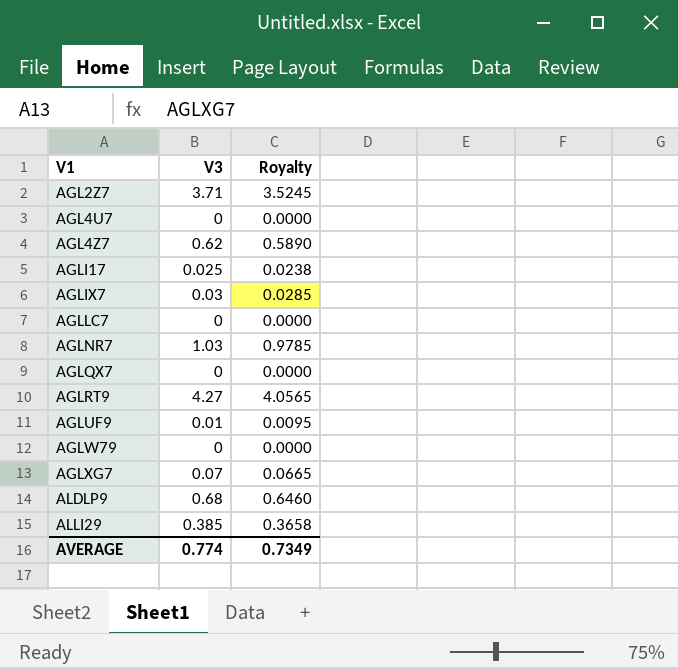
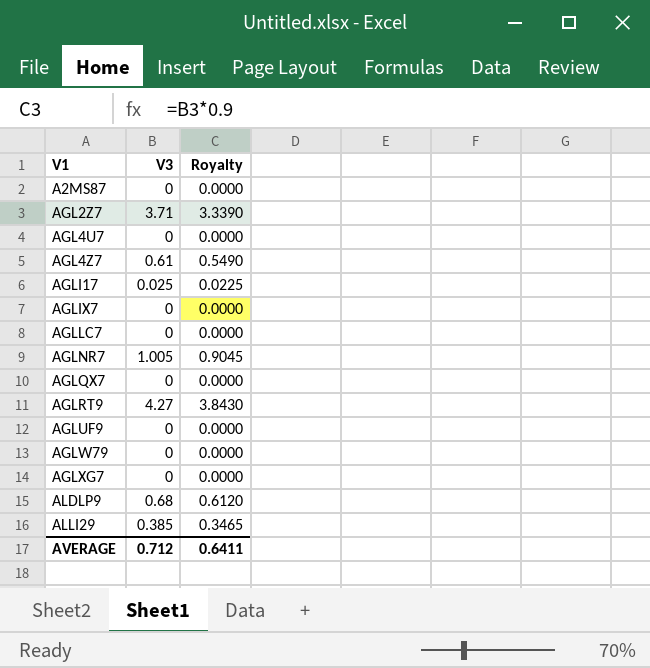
column Royalty | formula: [V3] * 0.95 -> [V3] * 0.9
row A2MS87: none -> 0 | 0.0000
AGL4Z7 | V3: 0.62 -> 0.61
AGLIX7 | V3: 0.03 -> 0
AGLNR7 | V3: 1.03 -> 1.005
AGLUF9 | V3: 0.01 -> 0
AGLXG7 | V3: 0.07 -> 0
AVERAGE | V3: 0.774 -> 0.712
AVERAGE | Royalty: 0.7349 -> 0.6411

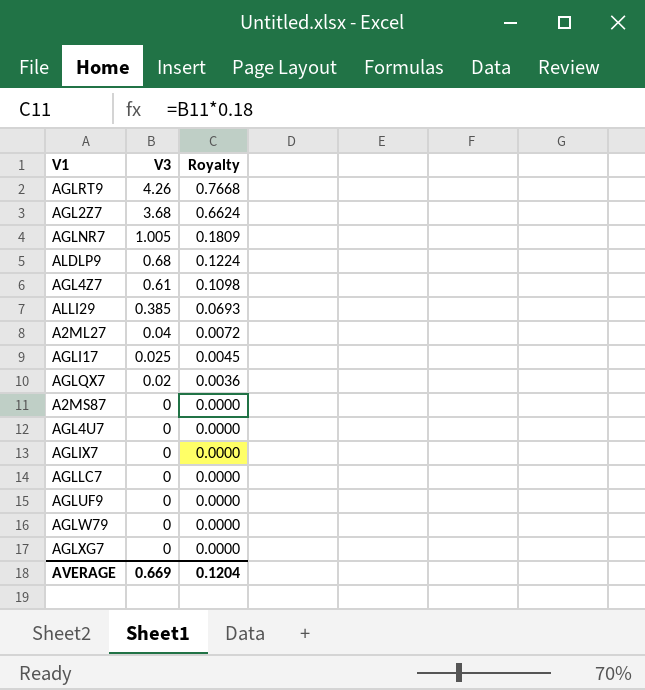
row order: V1 ascending -> V3 descending
column Royalty | formula: [V3] * 0.9 -> [V3] * 0.18
AGLRT9 | V3: 4.27 -> 4.26
AGL2Z7 | V3: 3.71 -> 3.68
row A2ML27: none -> 0.04 | 0.0072
AGLQX7 | V3: 0 -> 0.02
AVERAGE | V3: 0.712 -> 0.669
AVERAGE | Royalty: 0.6411 -> 0.1204

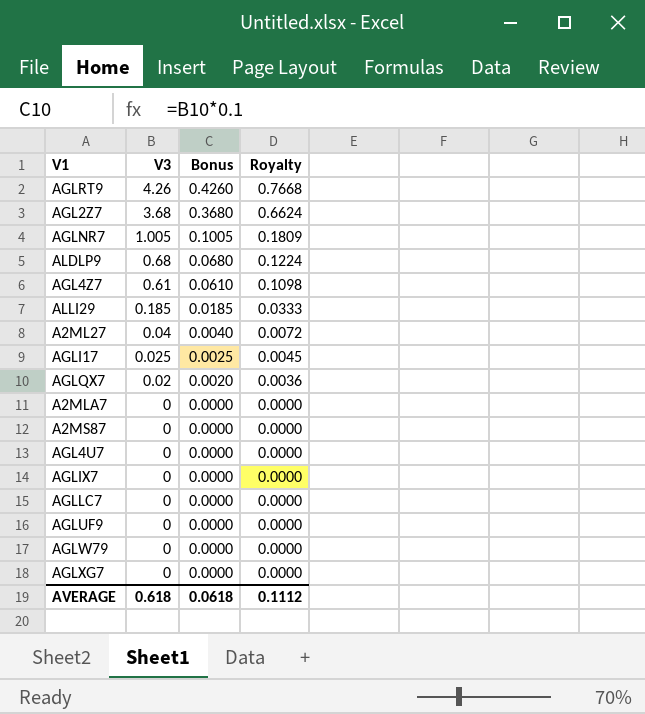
column Bonus | formula: none -> [V3] * 0.1
ALLI29 | V3: 0.385 -> 0.185
ALLI29 | Royalty: 0.0693 -> 0.0333
row A2MLA7: none -> 0 | 0.0000 | 0.0000
AVERAGE | V3: 0.669 -> 0.618
AVERAGE | Royalty: 0.1204 -> 0.1112

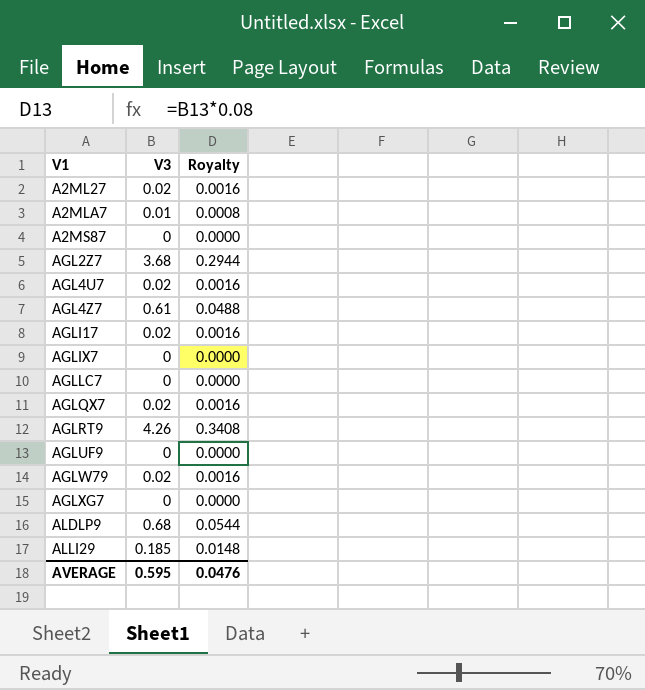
row order: V3 descending -> V1 ascending
column Bonus | formula: [V3] * 0.1 -> none
column Royalty | formula: [V3] * 0.18 -> [V3] * 0.08
row AGLNR7: 1.005 | 0.1005 | 0.1809 -> none
A2ML27 | V3: 0.04 -> 0.02
A2MLA7 | V3: 0 -> 0.01
AGL4U7 | V3: 0 -> 0.02
AGLI17 | V3: 0.025 -> 0.02
AGLW79 | V3: 0 -> 0.02
AVERAGE | V3: 0.618 -> 0.595
AVERAGE | Royalty: 0.1112 -> 0.0476

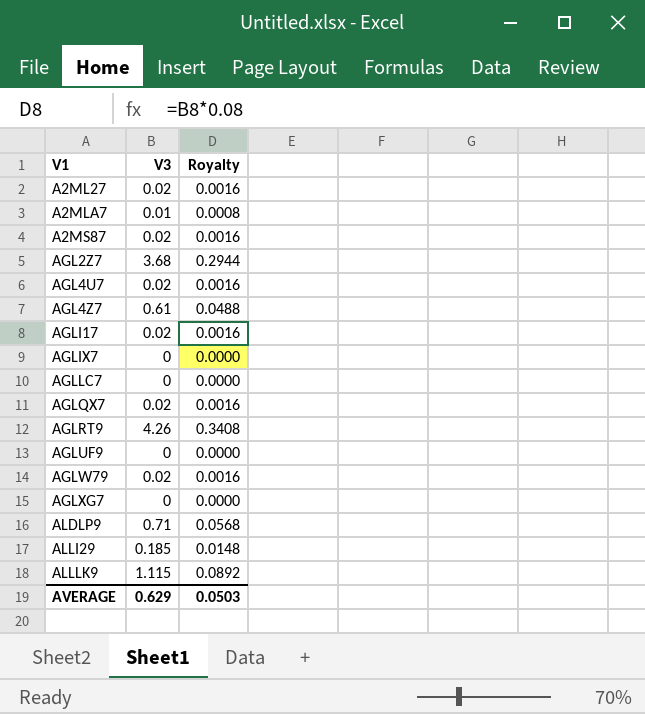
A2MS87 | V3: 0 -> 0.02
A2MS87 | Royalty: 0.0000 -> 0.0016
ALDLP9 | V3: 0.68 -> 0.71
ALDLP9 | Royalty: 0.0544 -> 0.0568
row ALLLK9: none -> 1.115 | 0.0892
AVERAGE | V3: 0.595 -> 0.629
AVERAGE | Royalty: 0.0476 -> 0.0503

